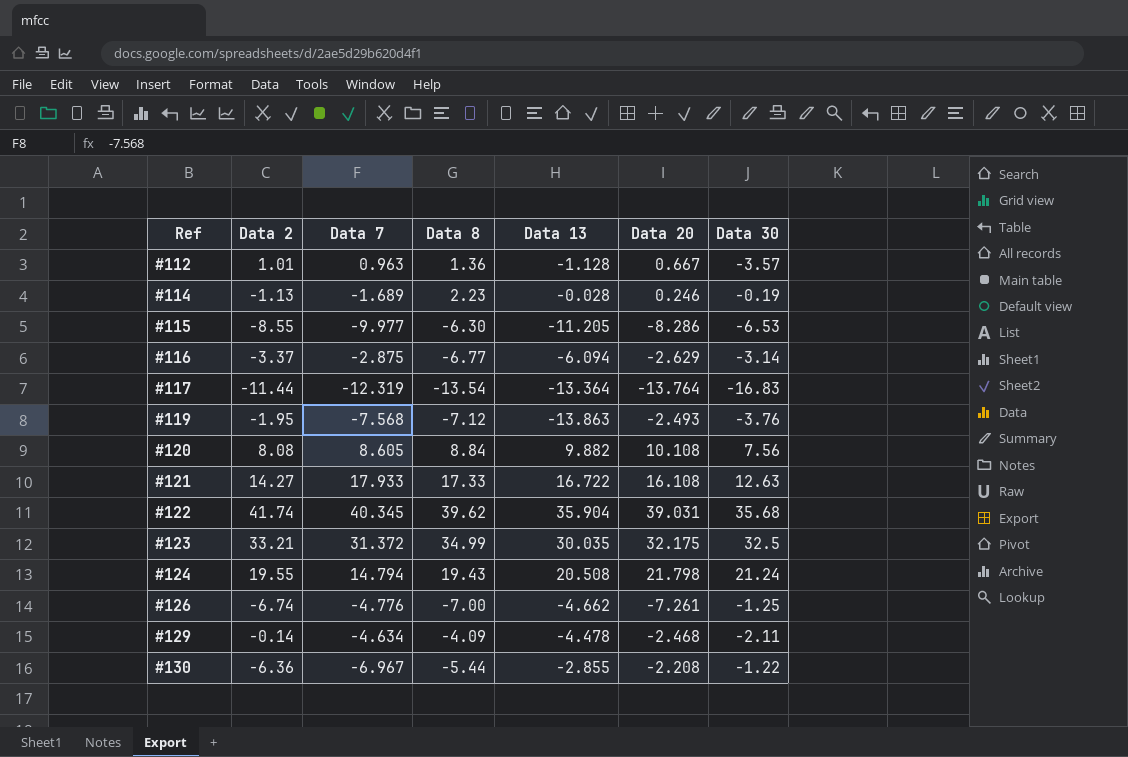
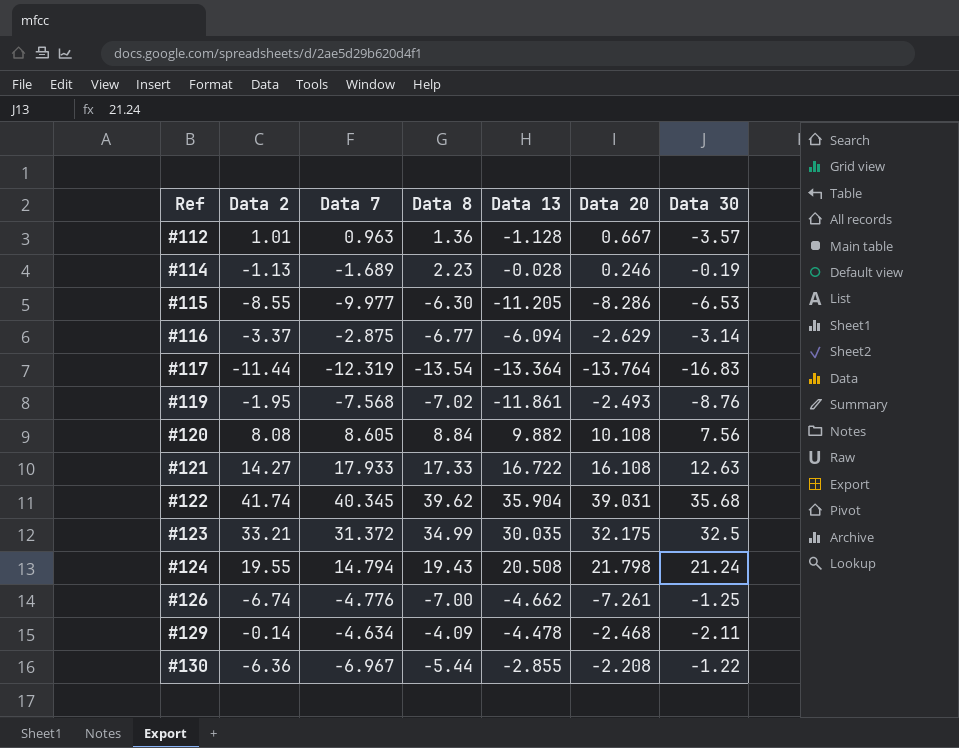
#119 | Data 8: -7.12 -> -7.02
#119 | Data 13: -13.863 -> -11.861
#119 | Data 30: -3.76 -> -8.76

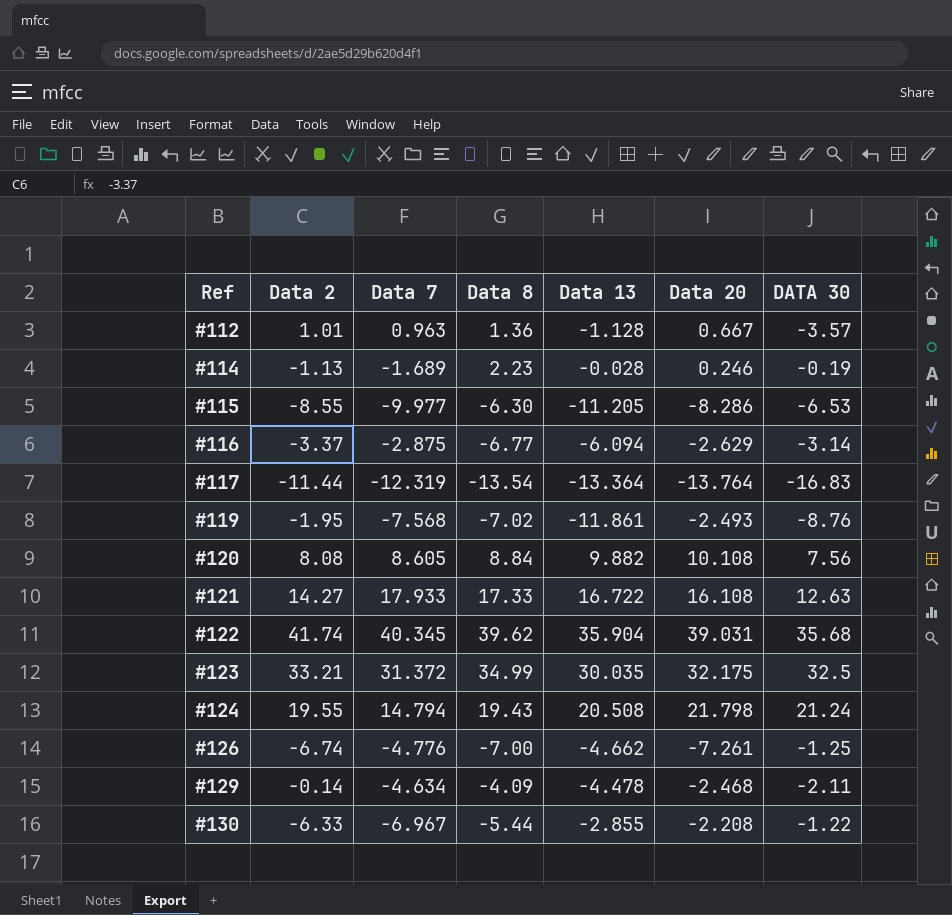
column name: Data 30 -> DATA 30
#130 | Data 2: -6.36 -> -6.33

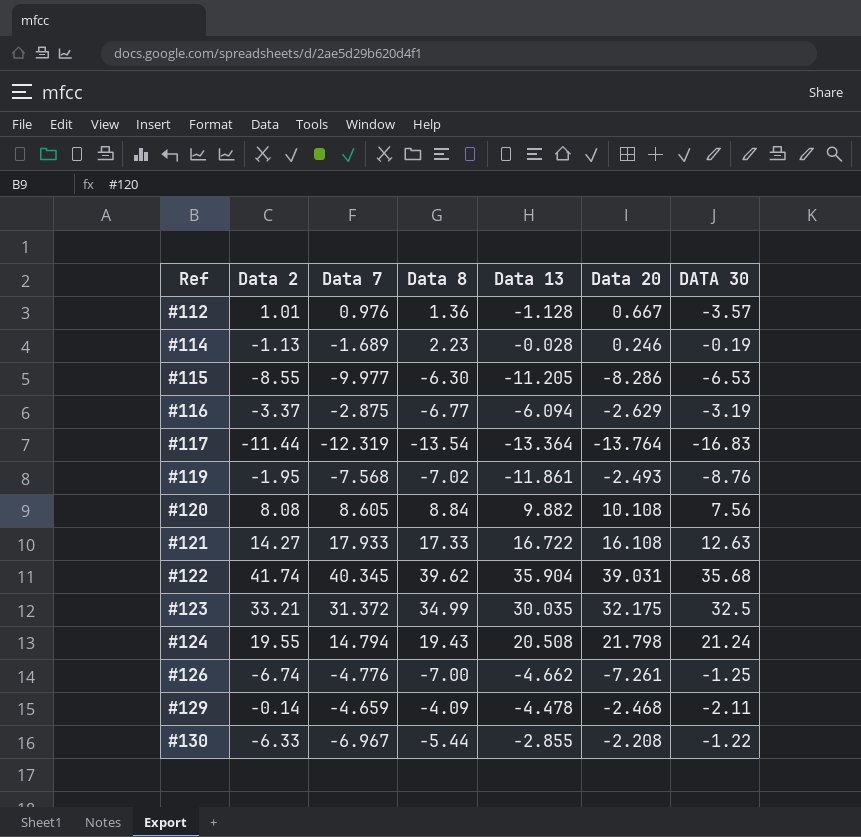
#112 | Data 7: 0.963 -> 0.976
#116 | DATA 30: -3.14 -> -3.19
#129 | Data 7: -4.634 -> -4.659

